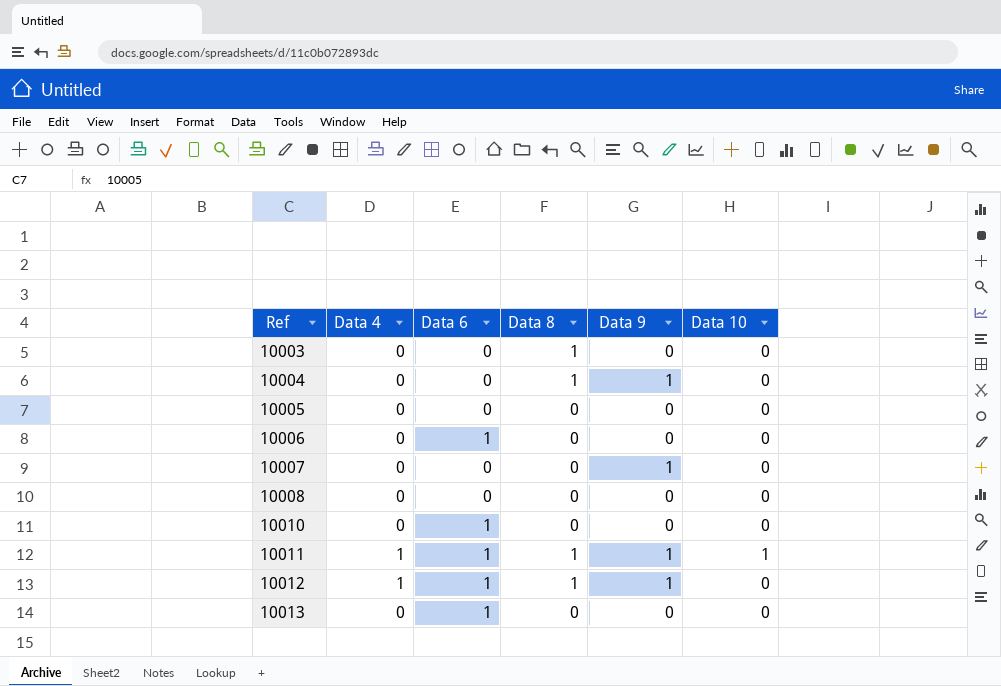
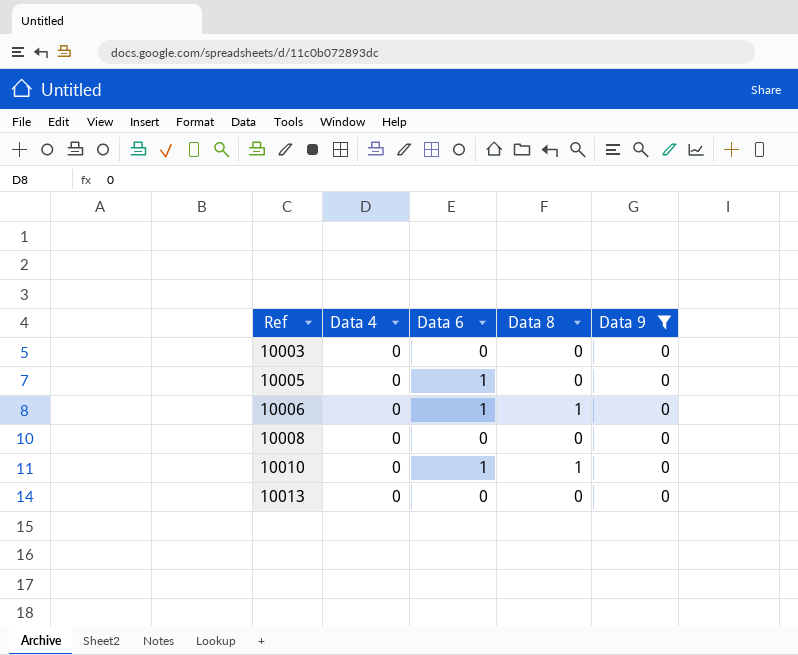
filter: none -> Data 9 = 0
column Data 10 | position: 6 -> none
10003 | Data 8: 1 -> 0
10005 | Data 6: 0 -> 1
10006 | Data 8: 0 -> 1
10010 | Data 8: 0 -> 1
10013 | Data 6: 1 -> 0

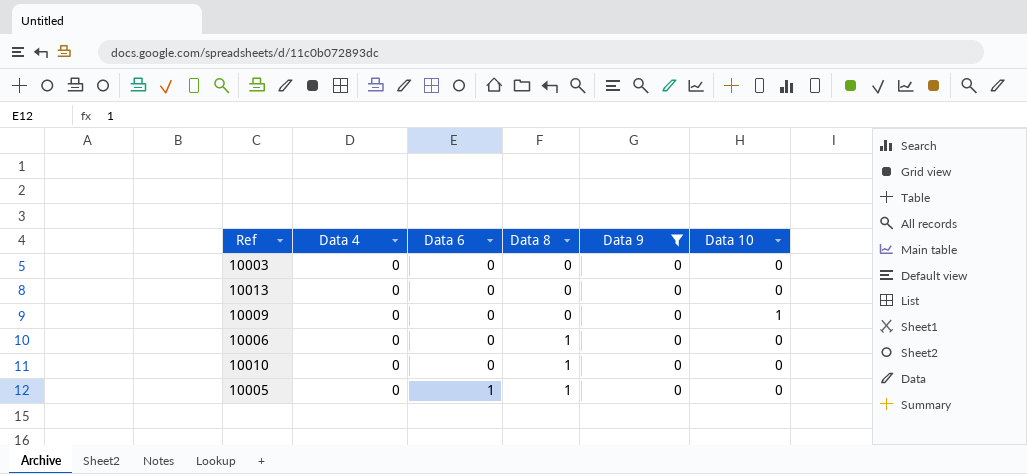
row order: Ref ascending -> Data 6 ascending
column Data 10 | position: none -> 6
row 10008: 0 | 0 | 0 | 0 -> none
row 10009: none -> 0 | 0 | 0 | 0 | 1
10006 | Data 6: 1 -> 0
10010 | Data 6: 1 -> 0
10005 | Data 8: 0 -> 1

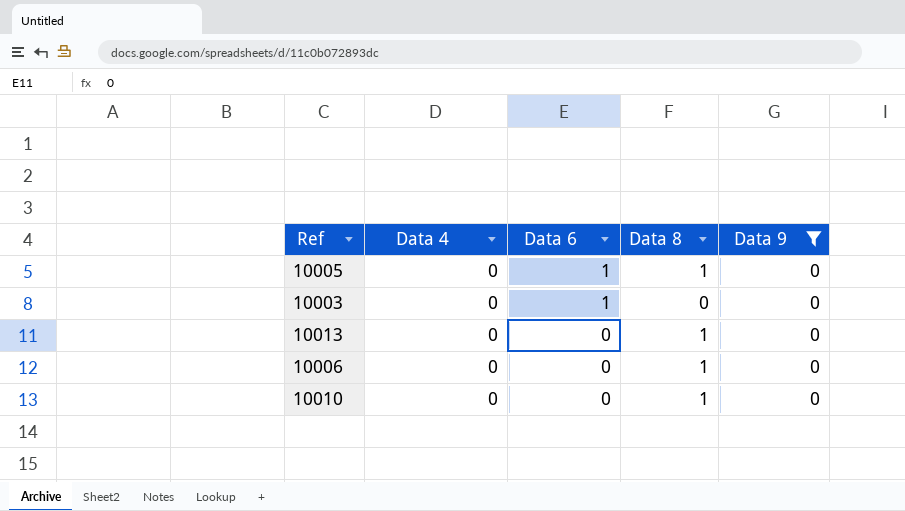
row order: Data 6 ascending -> Data 6 descending
column Data 10 | position: 6 -> none
row 10009: 0 | 0 | 0 | 0 | 1 -> none
10003 | Data 6: 0 -> 1
10013 | Data 8: 0 -> 1

